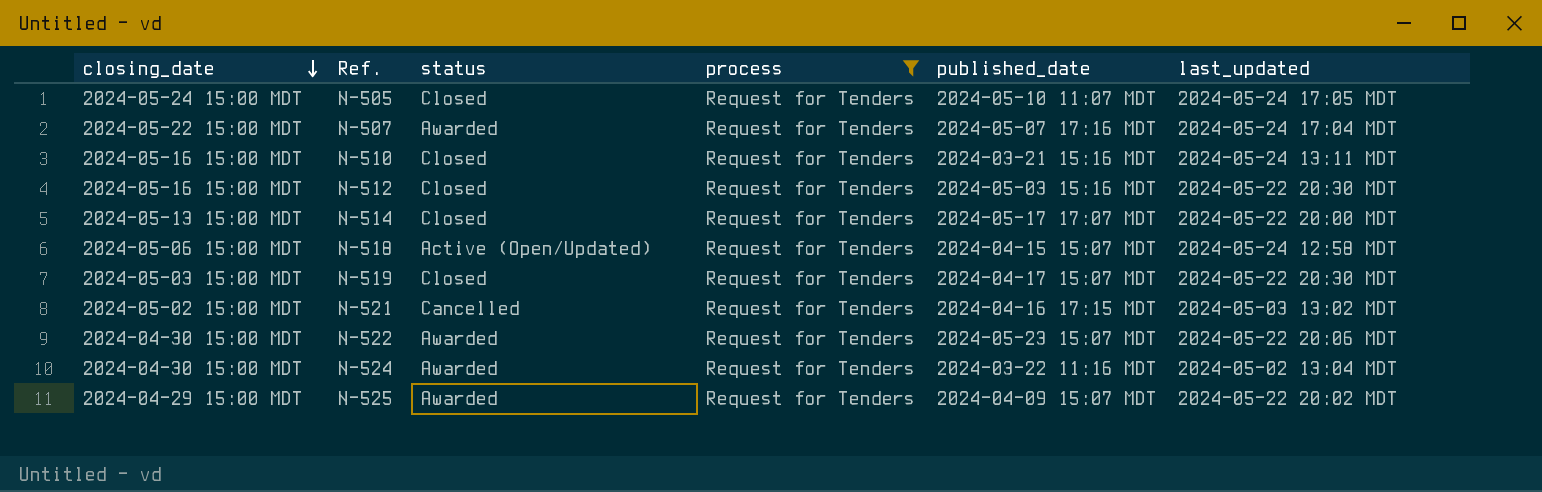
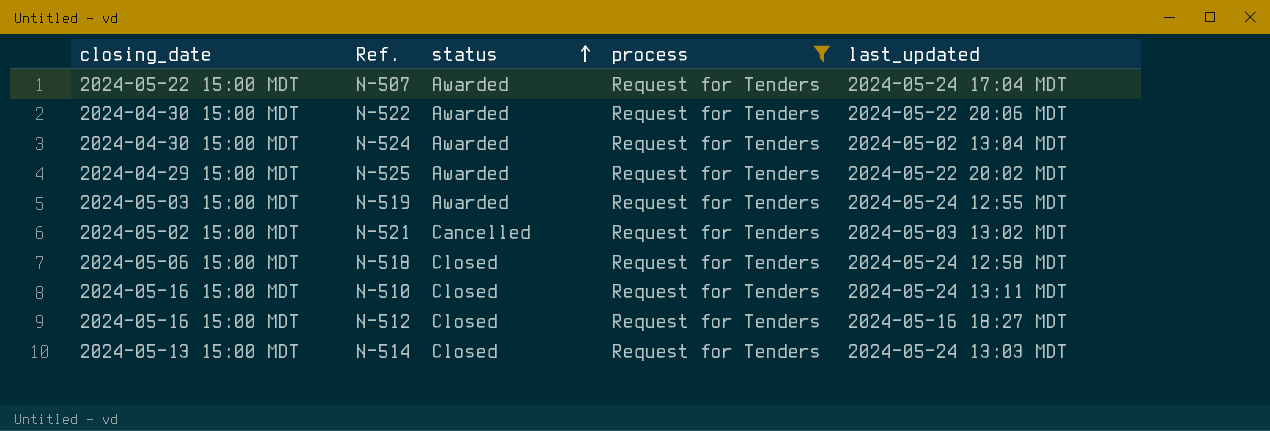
row order: closing_date descending -> status ascending
column published_date | position: 5 -> none
row N-505: 2024-05-24 15:00 MDT | Closed | Request for Tenders | 2024-05-10 11:07 MDT | 2024-05-24 17:05 MDT -> none
N-519 | status: Closed -> Awarded
N-519 | last_updated: 2024-05-22 20:30 MDT -> 2024-05-24 12:55 MDT
N-518 | status: Active (Open/Updated) -> Closed
N-512 | last_updated: 2024-05-22 20:30 MDT -> 2024-05-16 18:27 MDT
N-514 | last_updated: 2024-05-22 20:00 MDT -> 2024-05-24 13:03 MDT

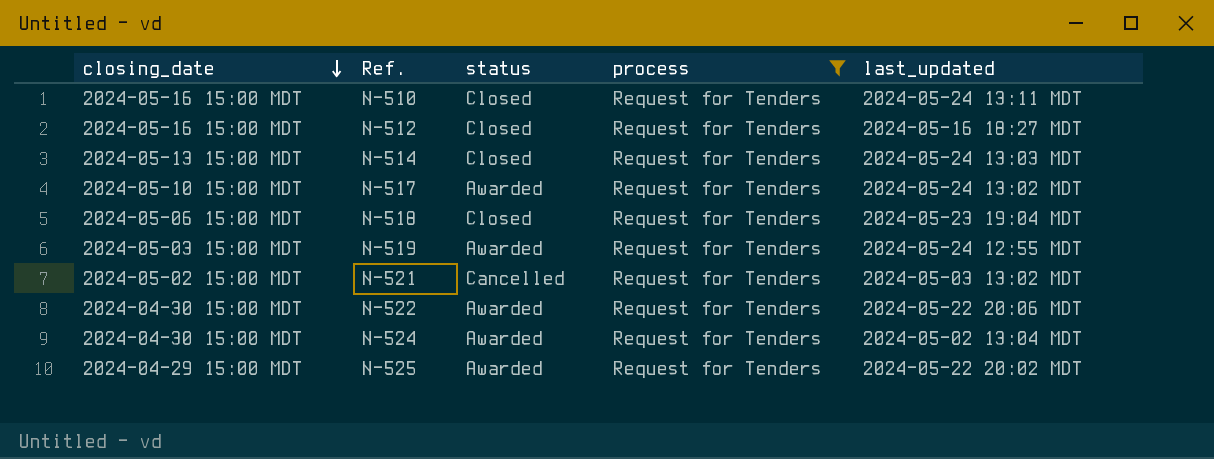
row order: status ascending -> closing_date descending
row N-507: 2024-05-22 15:00 MDT | Awarded | Request for Tenders | 2024-05-24 17:04 MDT -> none
row N-517: none -> 2024-05-10 15:00 MDT | Awarded | Request for Tenders | 2024-05-24 13:02 MDT
N-518 | last_updated: 2024-05-24 12:58 MDT -> 2024-05-23 19:04 MDT

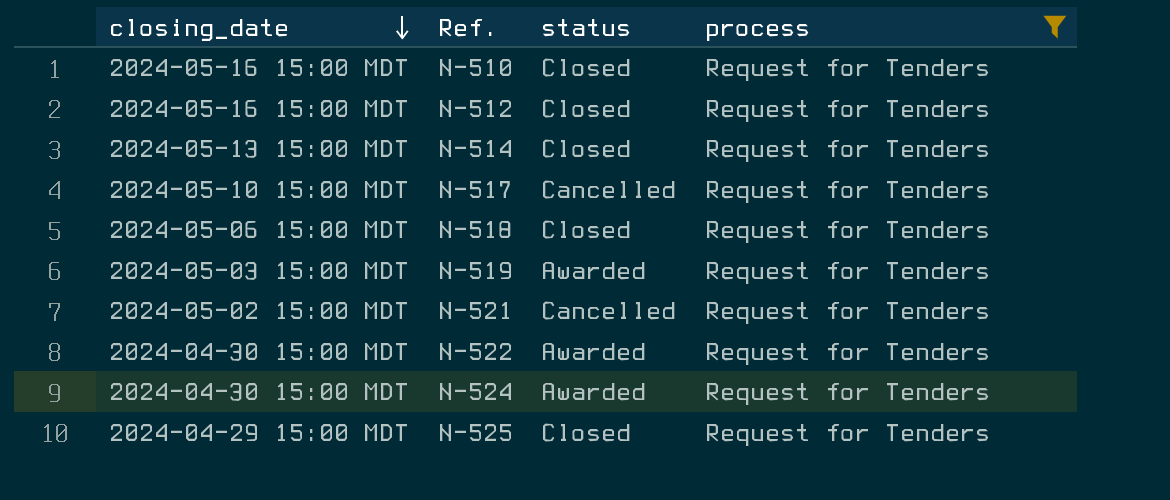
column last_updated | position: 5 -> none
N-517 | status: Awarded -> Cancelled
N-525 | status: Awarded -> Closed

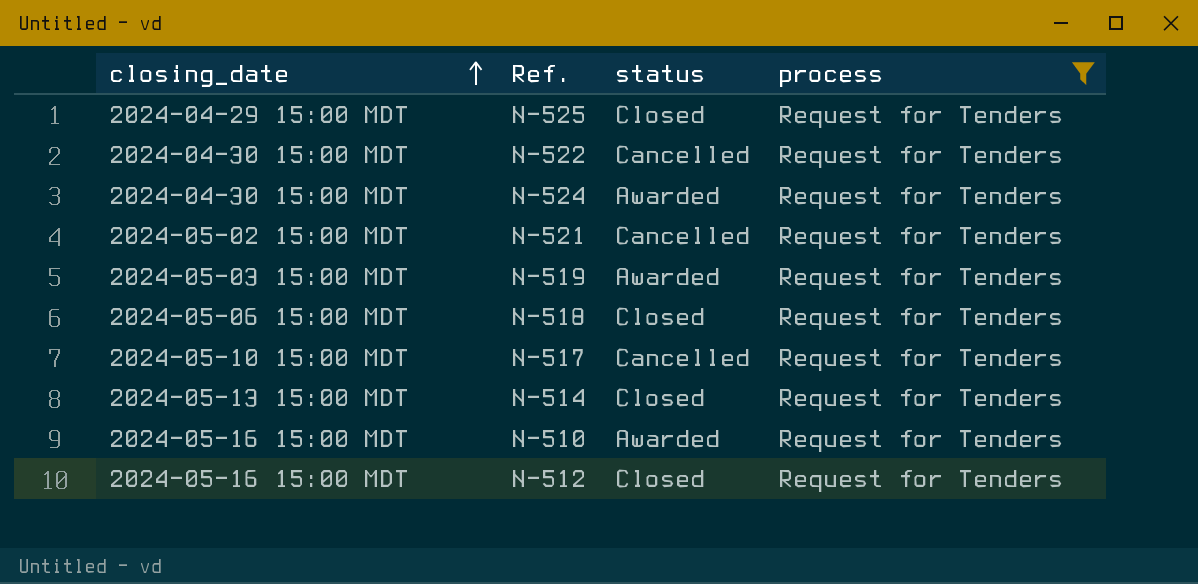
row order: closing_date descending -> closing_date ascending
N-522 | status: Awarded -> Cancelled
N-510 | status: Closed -> Awarded

